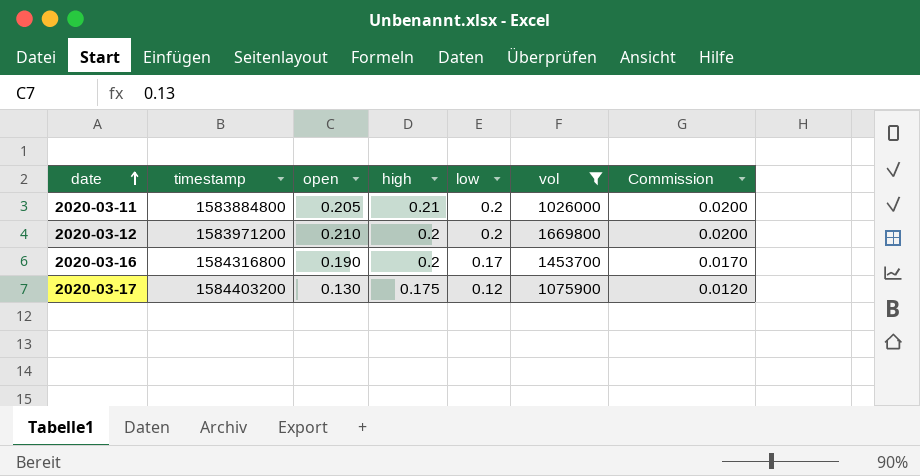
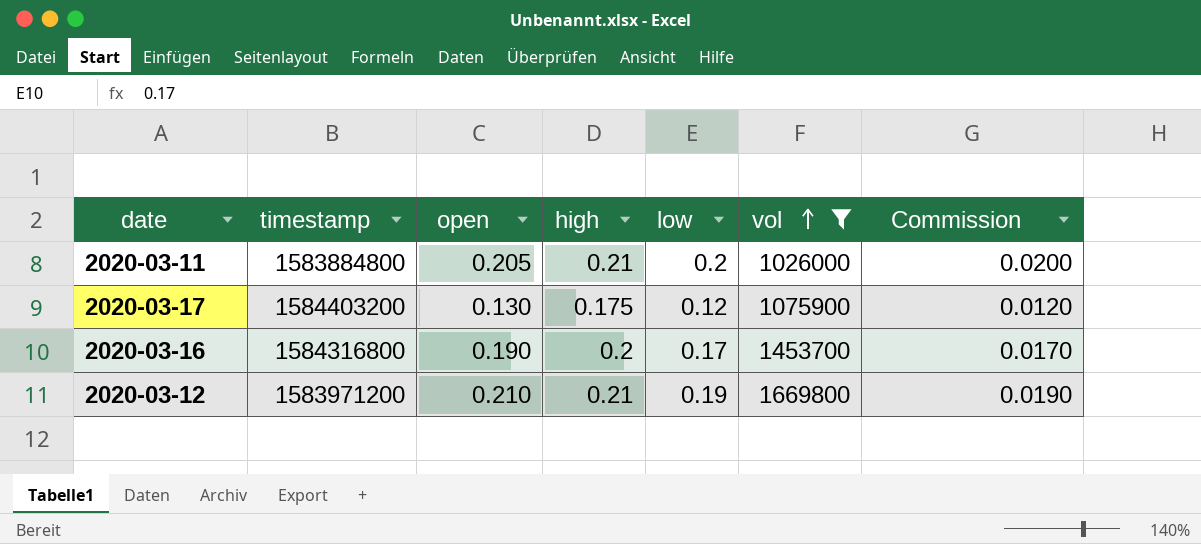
row order: date ascending -> vol ascending
2020-03-12 | high: 0.2 -> 0.21
2020-03-12 | low: 0.2 -> 0.19
2020-03-12 | Commission: 0.0200 -> 0.0190

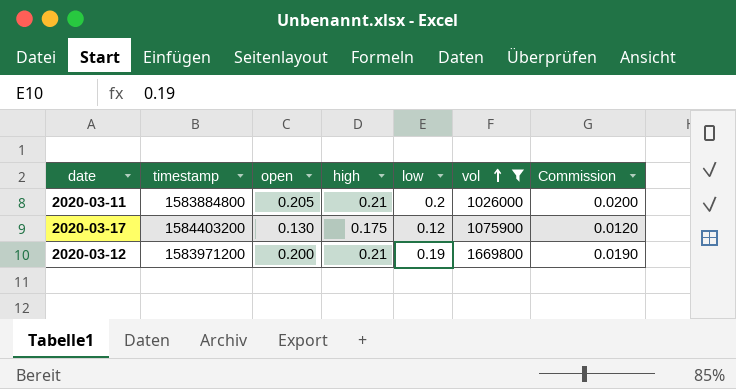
row 2020-03-16: 1584316800 | 0.190 | 0.2 | 0.17 | 1453700 | 0.0170 -> none
2020-03-12 | open: 0.210 -> 0.200

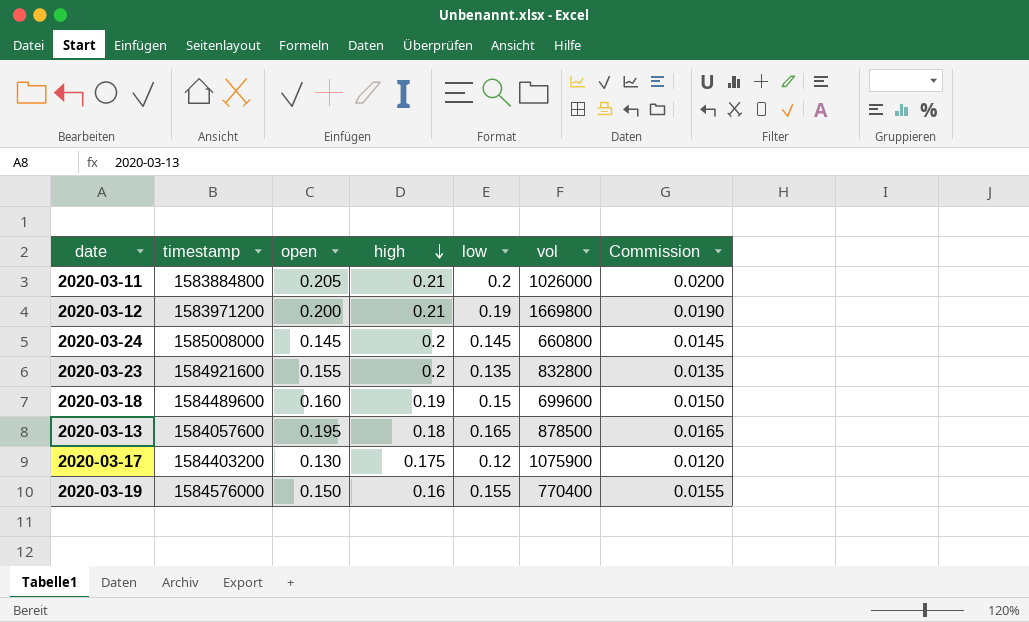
filter: vol >= 1026000 -> none
row order: vol ascending -> high descending

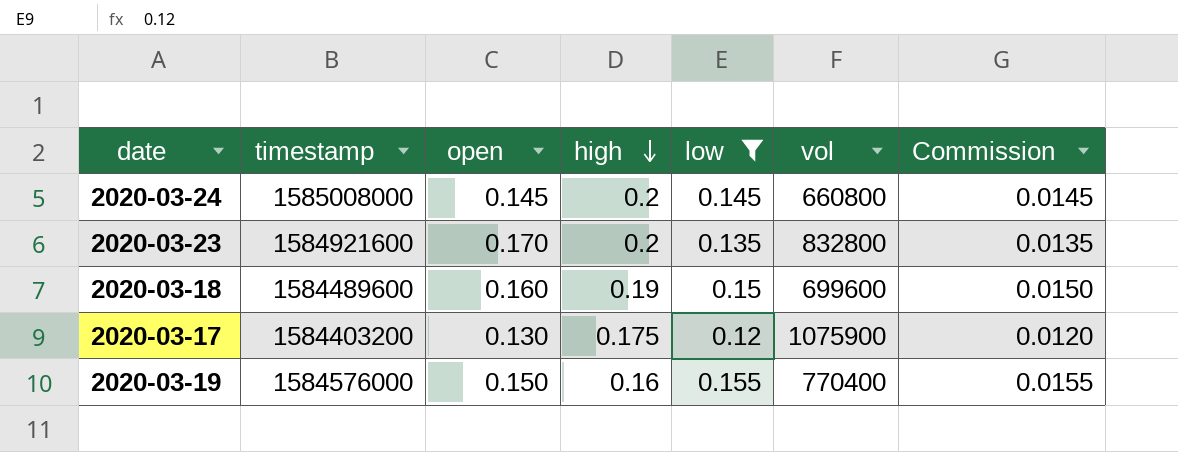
filter: none -> low <= 0.155
2020-03-23 | open: 0.155 -> 0.170

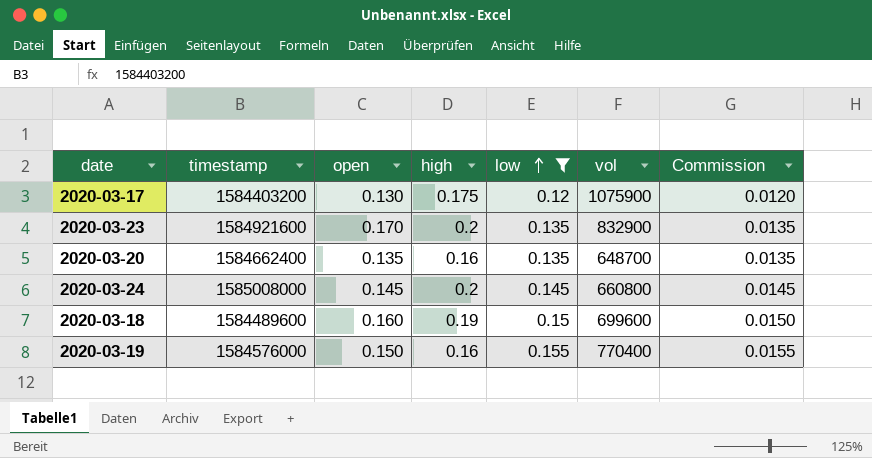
row order: high descending -> low ascending
2020-03-23 | vol: 832800 -> 832900
row 2020-03-20: none -> 1584662400 | 0.135 | 0.16 | 0.135 | 648700 | 0.0135

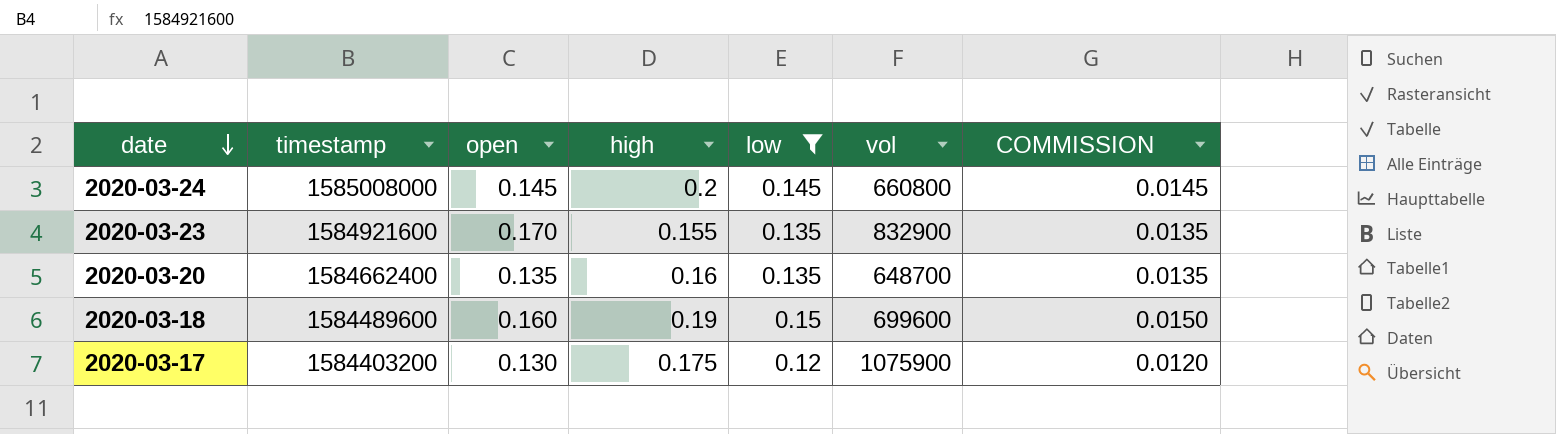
row order: low ascending -> date descending
column name: Commission -> COMMISSION
row 2020-03-19: 1584576000 | 0.150 | 0.16 | 0.155 | 770400 | 0.0155 -> none
2020-03-23 | high: 0.2 -> 0.155

